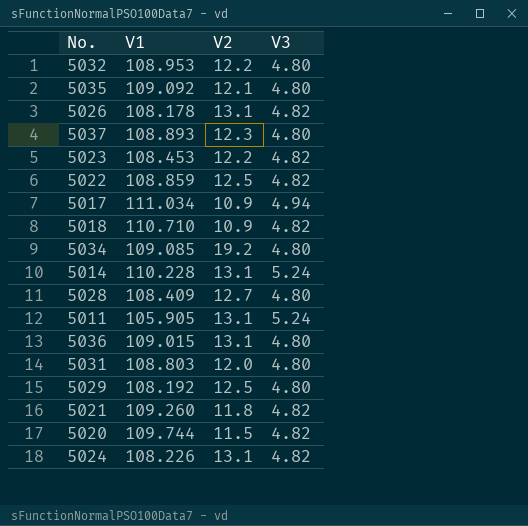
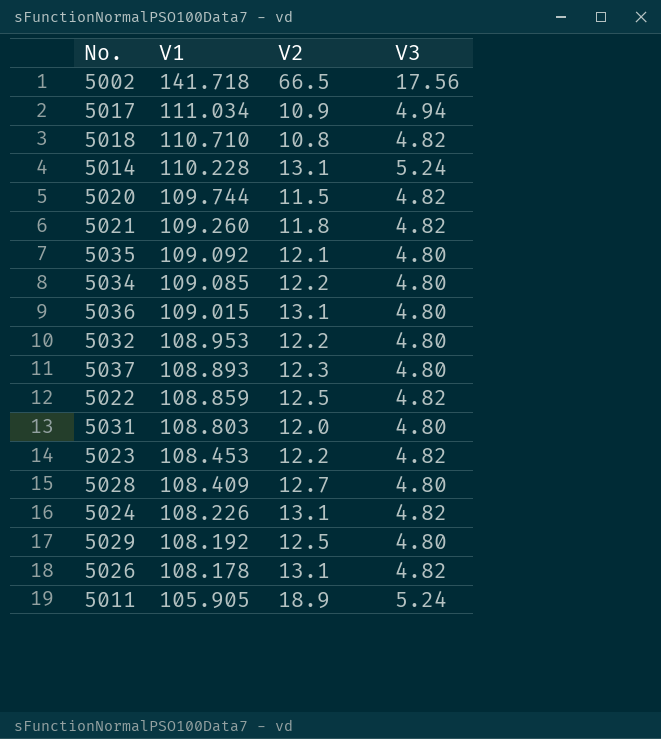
row order: none -> V1 descending
row 5002: none -> 141.718 | 66.5 | 17.56
5018 | V2: 10.9 -> 10.8
5034 | V2: 19.2 -> 12.2
5011 | V2: 13.1 -> 18.9

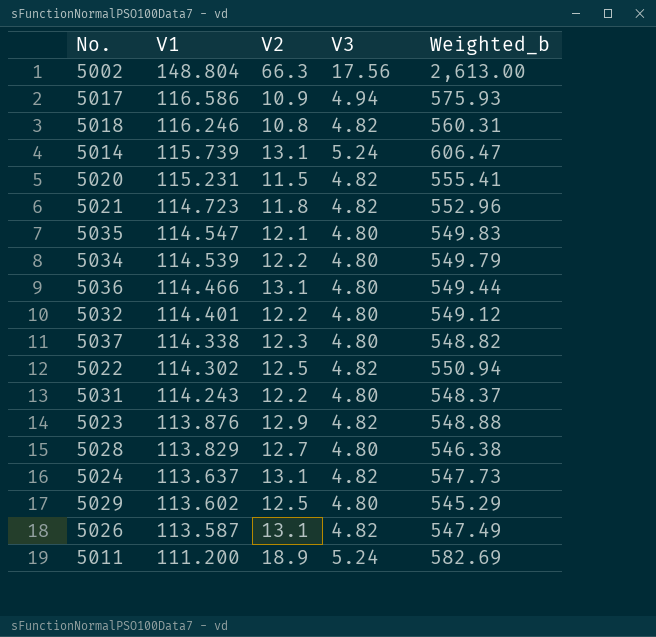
column Weighted_b | formula: none -> [V1] * [V3]
5002 | V1: 141.718 -> 148.804
5002 | V2: 66.5 -> 66.3
5017 | V1: 111.034 -> 116.586
5018 | V1: 110.710 -> 116.246
5014 | V1: 110.228 -> 115.739
5020 | V1: 109.744 -> 115.231
5021 | V1: 109.260 -> 114.723
5035 | V1: 109.092 -> 114.547
5034 | V1: 109.085 -> 114.539
5036 | V1: 109.015 -> 114.466
5032 | V1: 108.953 -> 114.401
5037 | V1: 108.893 -> 114.338
5022 | V1: 108.859 -> 114.302
5031 | V1: 108.803 -> 114.243
5031 | V2: 12.0 -> 12.2
5023 | V1: 108.453 -> 113.876
5023 | V2: 12.2 -> 12.9
5028 | V1: 108.409 -> 113.829
5024 | V1: 108.226 -> 113.637
5029 | V1: 108.192 -> 113.602
5026 | V1: 108.178 -> 113.587
5011 | V1: 105.905 -> 111.200

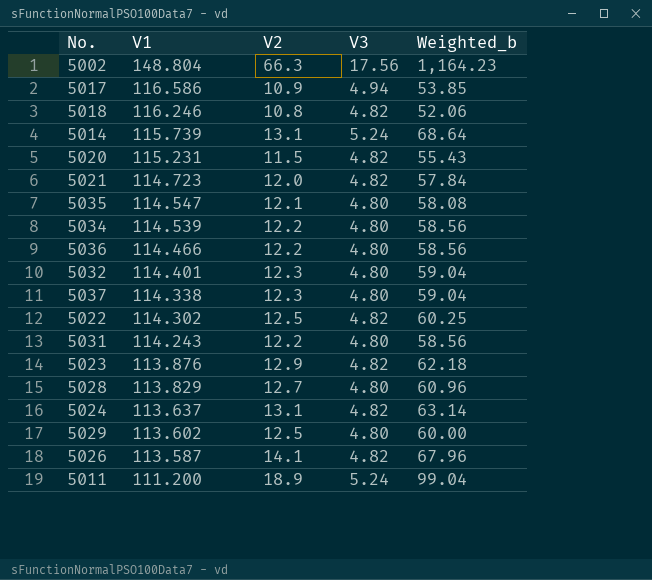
column Weighted_b | formula: [V1] * [V3] -> [V2] * [V3]
5021 | V2: 11.8 -> 12.0
5036 | V2: 13.1 -> 12.2
5032 | V2: 12.2 -> 12.3
5026 | V2: 13.1 -> 14.1

